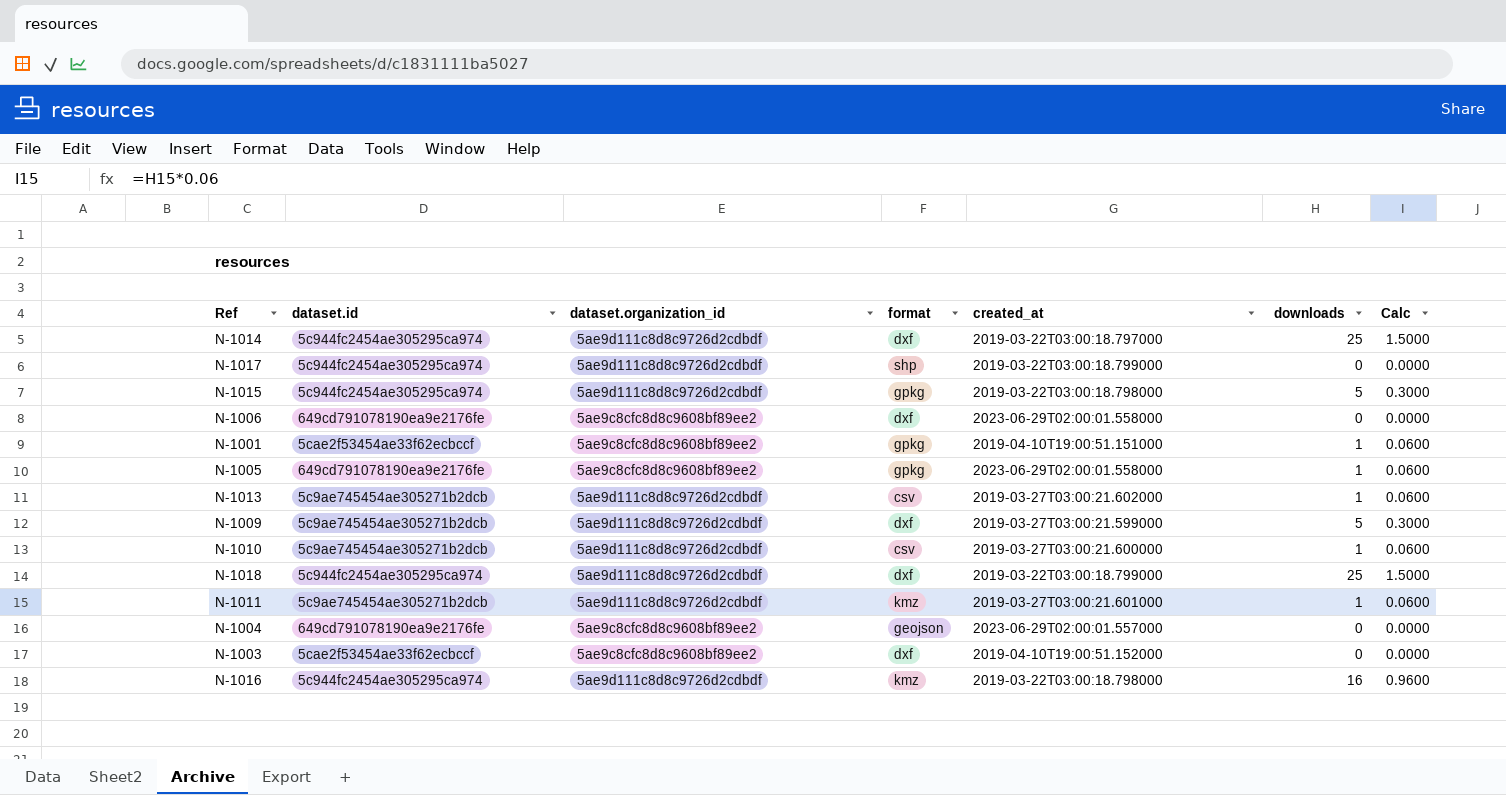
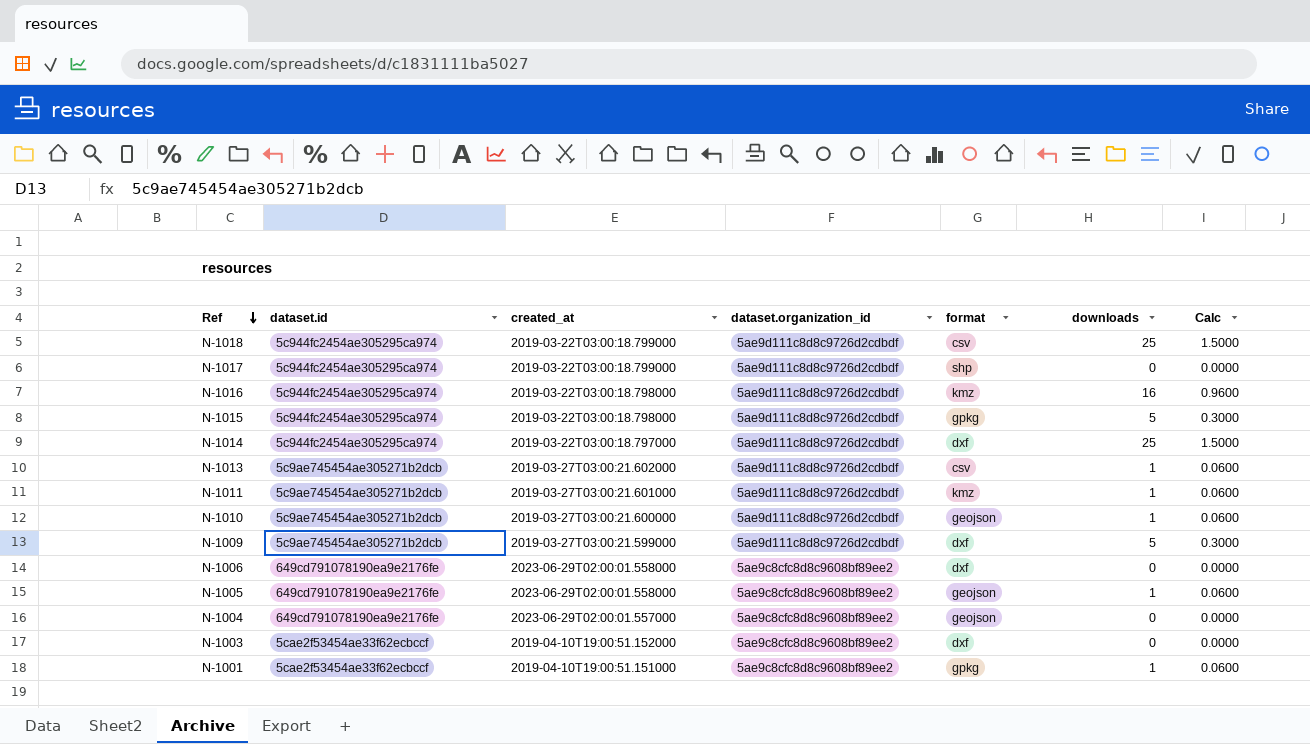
row order: none -> Ref descending
column created_at | position: 5 -> 3
N-1018 | format: dxf -> csv
N-1010 | format: csv -> geojson
N-1005 | format: gpkg -> geojson

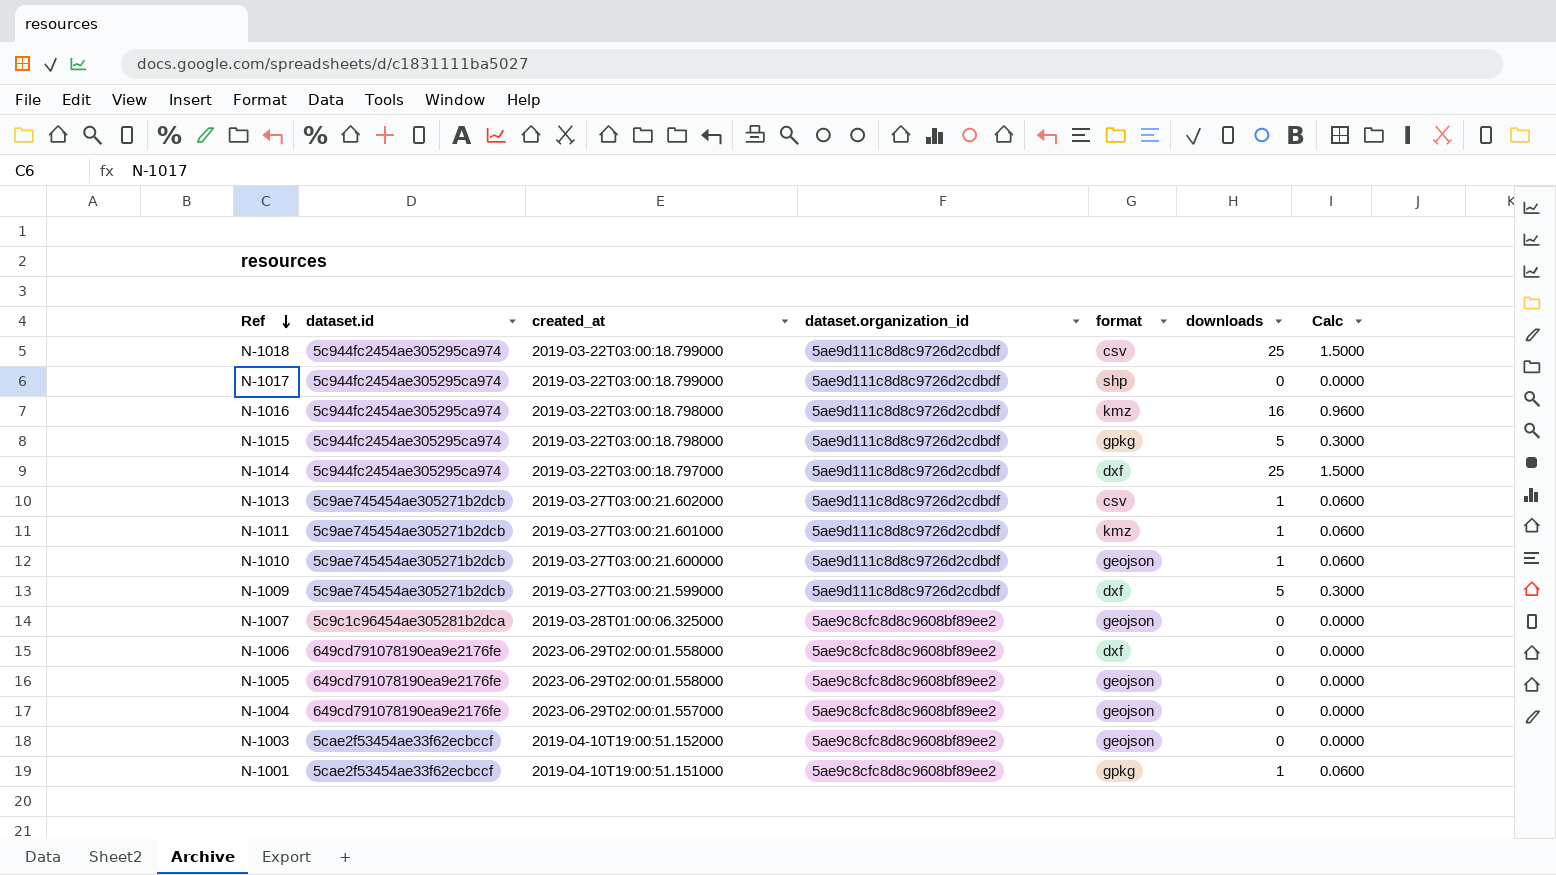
row N-1007: none -> 5c9c1c96454ae305281b2dca | 2019-03-28T01:00:06.325000 | 5ae9c8cfc8d8c9608bf89ee2 | geojson | 0 | 0.0000
N-1005 | downloads: 1 -> 0
N-1005 | Calc: 0.0600 -> 0.0000
N-1003 | format: dxf -> geojson

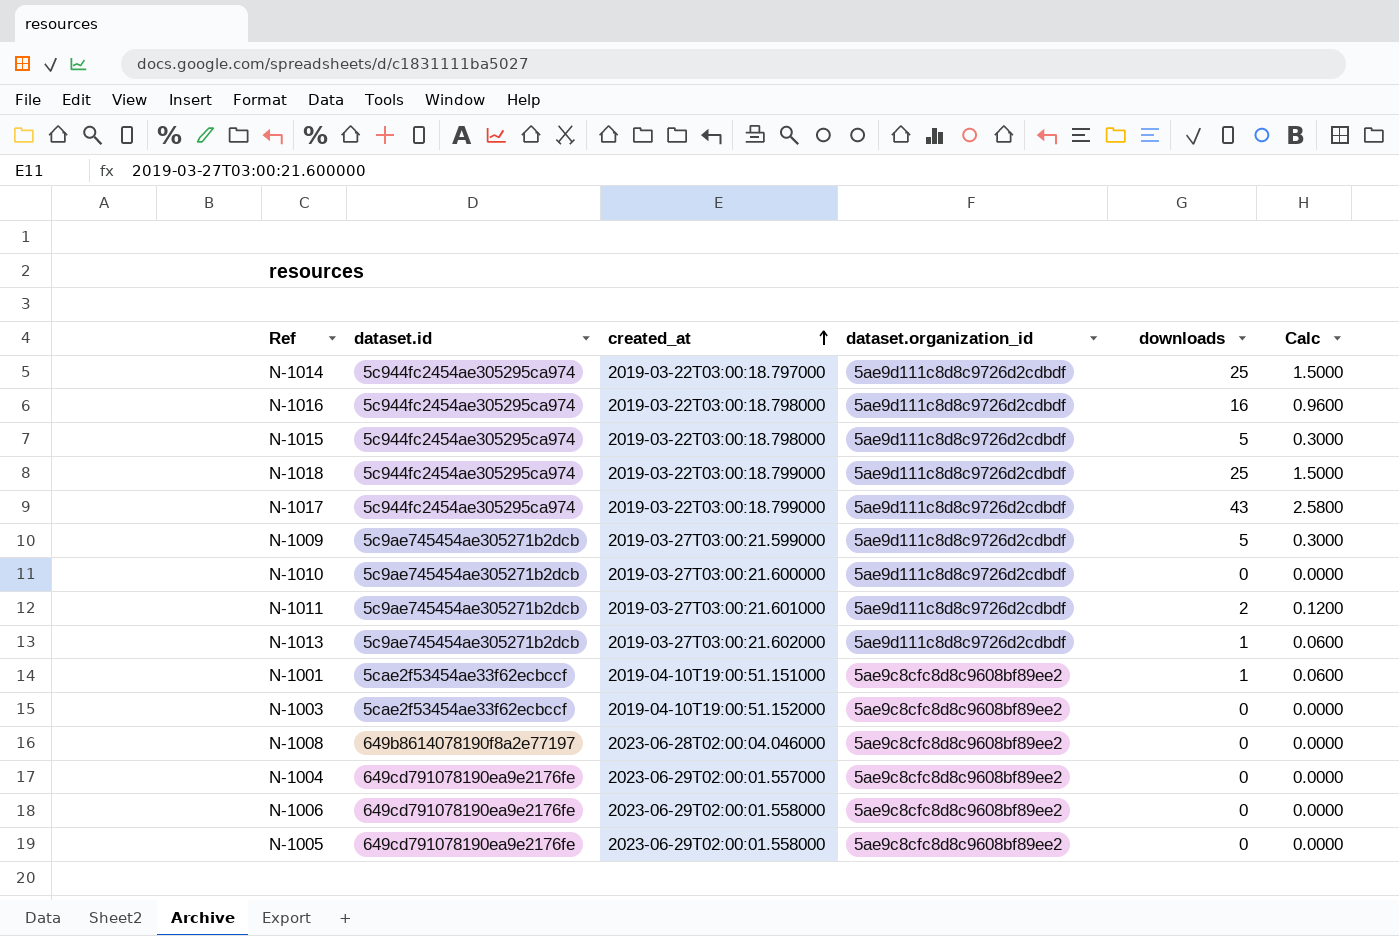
row order: Ref descending -> created_at ascending
column format | position: 5 -> none
row N-1007: 5c9c1c96454ae305281b2dca | 2019-03-28T01:00:06.325000 | 5ae9c8cfc8d8c9608bf89ee2 | geojson | 0 | 0.0000 -> none
N-1017 | downloads: 0 -> 43
N-1017 | Calc: 0.0000 -> 2.5800
N-1010 | downloads: 1 -> 0
N-1010 | Calc: 0.0600 -> 0.0000
N-1011 | downloads: 1 -> 2
N-1011 | Calc: 0.0600 -> 0.1200
row N-1008: none -> 649b8614078190f8a2e77197 | 2023-06-28T02:00:04.046000 | 5ae9c8cfc8d8c9608bf89ee2 | 0 | 0.0000

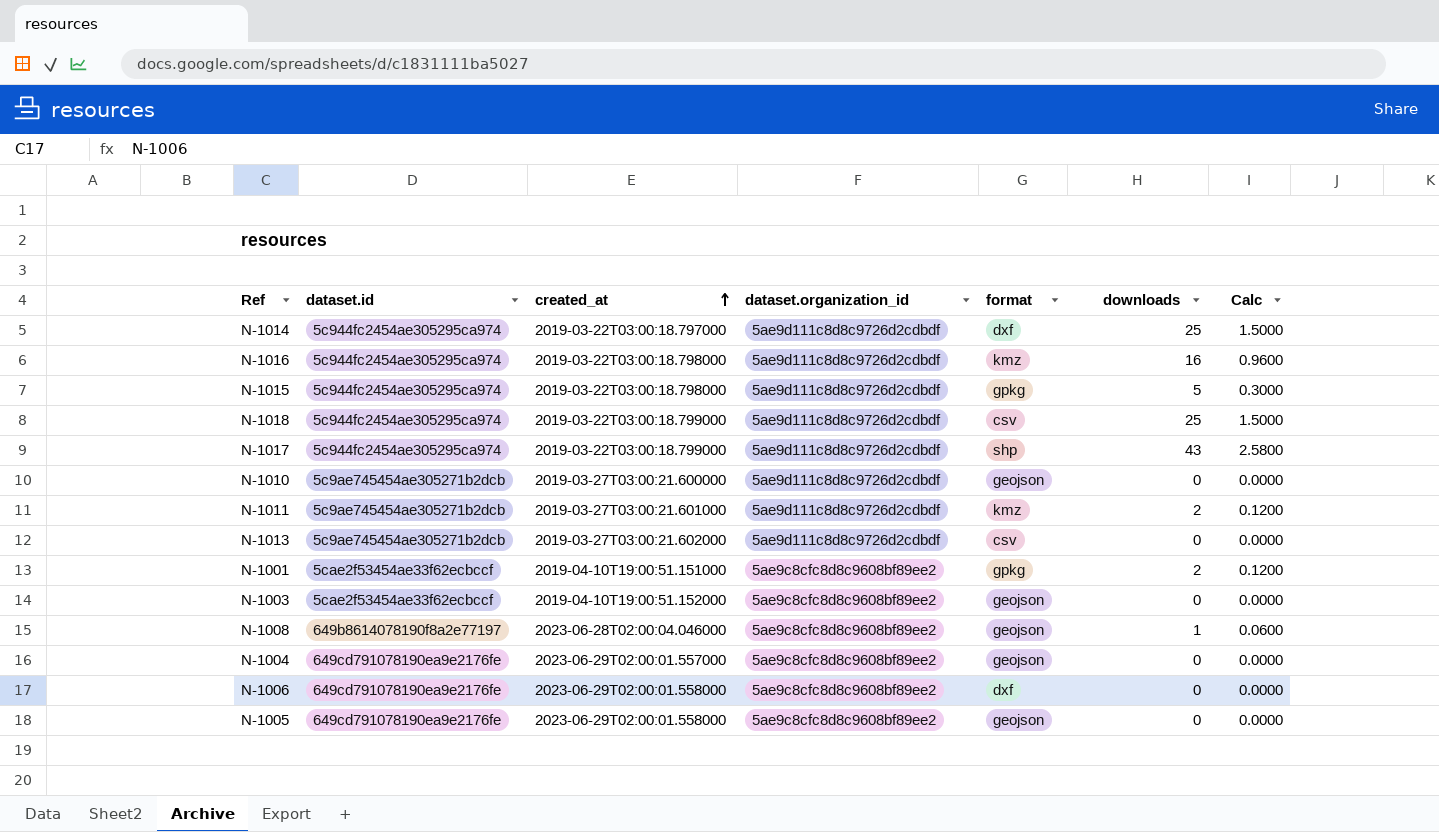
column format | position: none -> 5
row N-1009: 5c9ae745454ae305271b2dcb | 2019-03-27T03:00:21.599000 | 5ae9d111c8d8c9726d2cdbdf | 5 | 0.3000 -> none
N-1013 | downloads: 1 -> 0
N-1013 | Calc: 0.0600 -> 0.0000
N-1001 | downloads: 1 -> 2
N-1001 | Calc: 0.0600 -> 0.1200
N-1008 | downloads: 0 -> 1
N-1008 | Calc: 0.0000 -> 0.0600

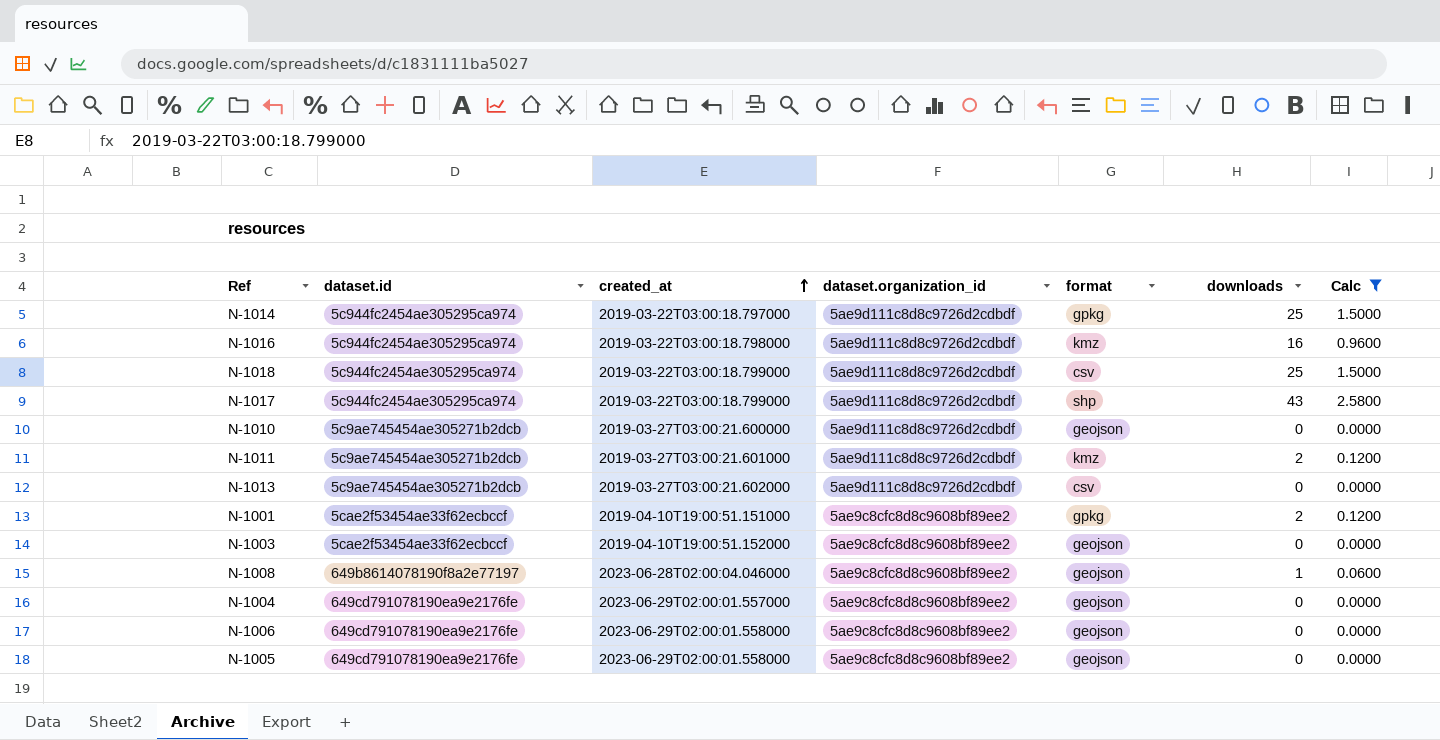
filter: none -> Calc != 0.3000
N-1014 | format: dxf -> gpkg
N-1006 | format: dxf -> geojson

